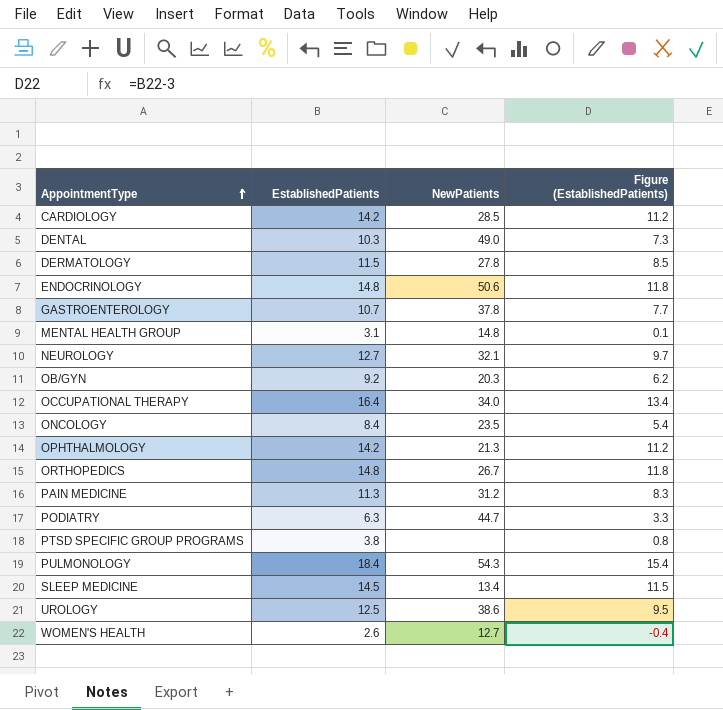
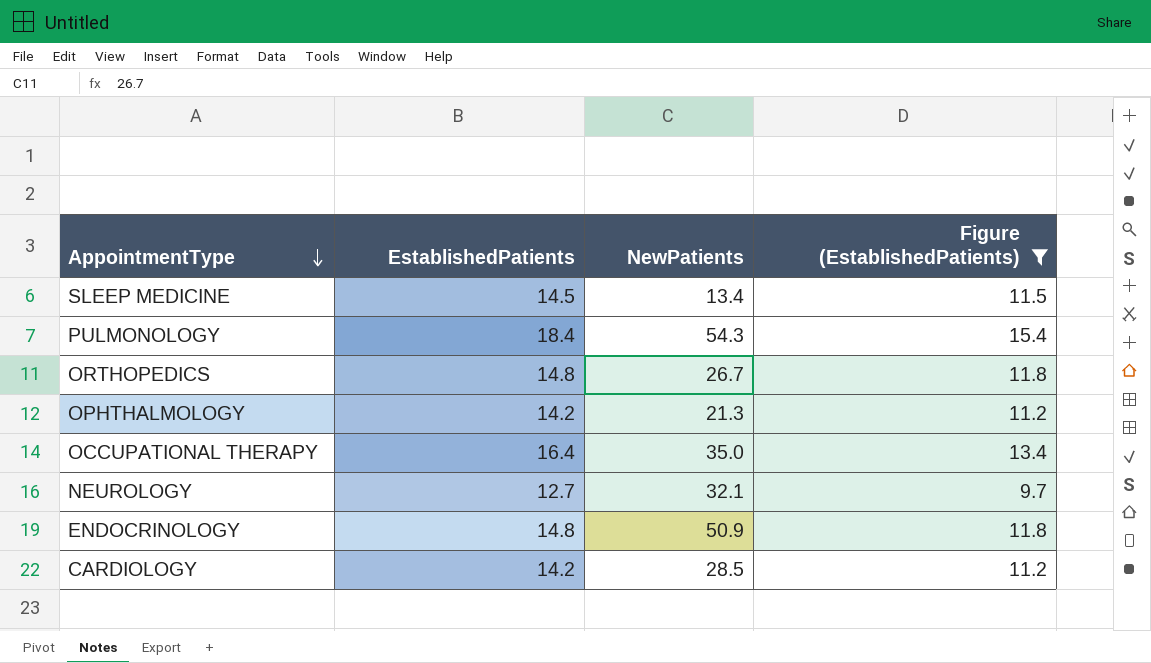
filter: none -> Figure (EstablishedPatients) >= 9.7
row order: AppointmentType ascending -> AppointmentType descending
OCCUPATIONAL THERAPY | NewPatients: 34.0 -> 35.0
ENDOCRINOLOGY | NewPatients: 50.6 -> 50.9

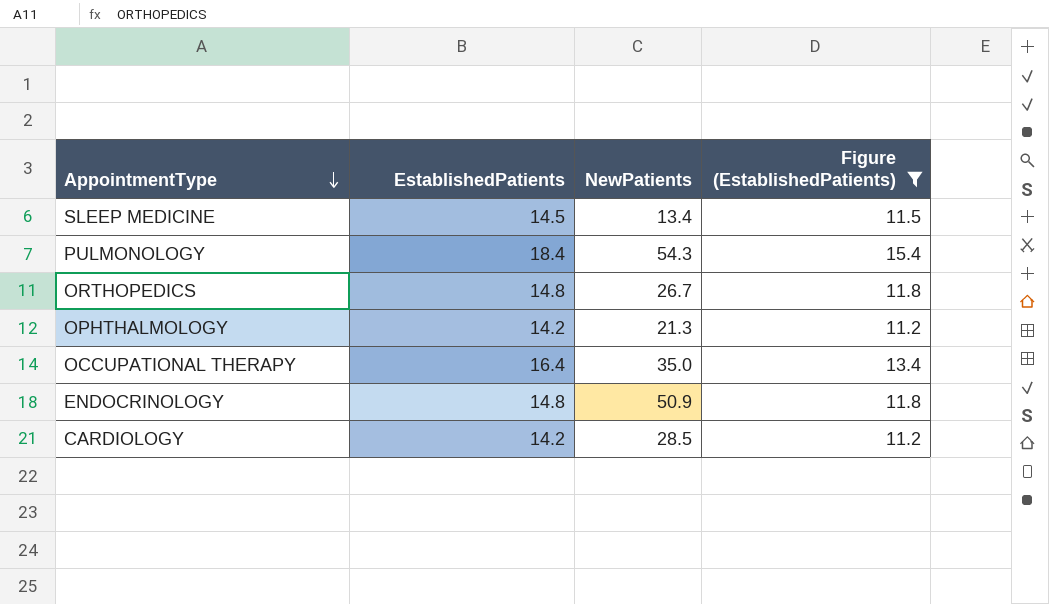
row NEUROLOGY: 12.7 | 32.1 | 9.7 -> none

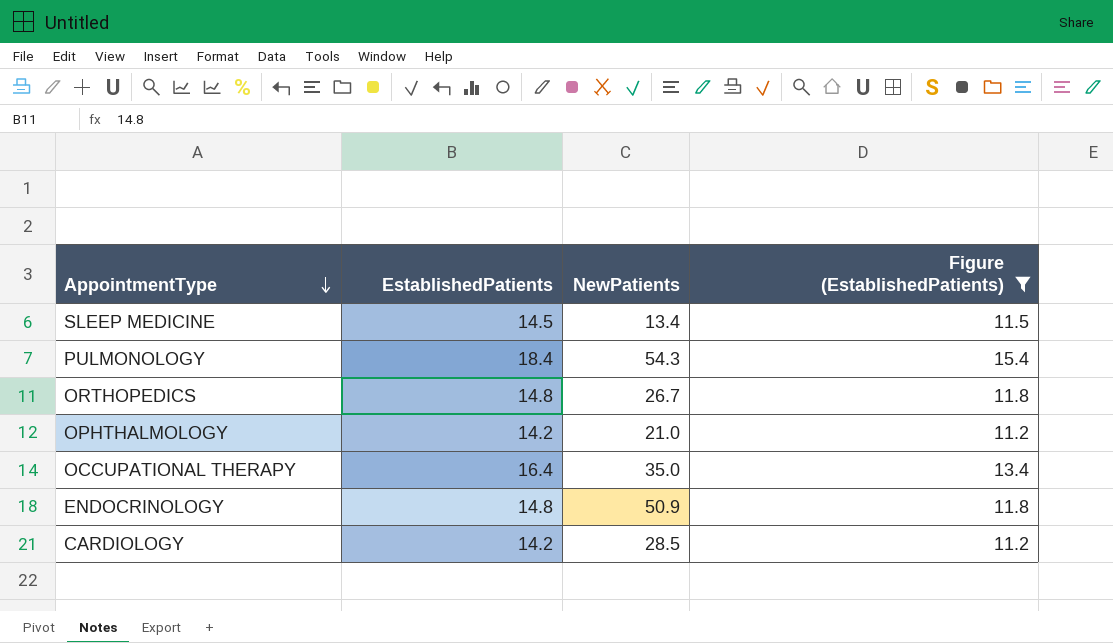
OPHTHALMOLOGY | NewPatients: 21.3 -> 21.0

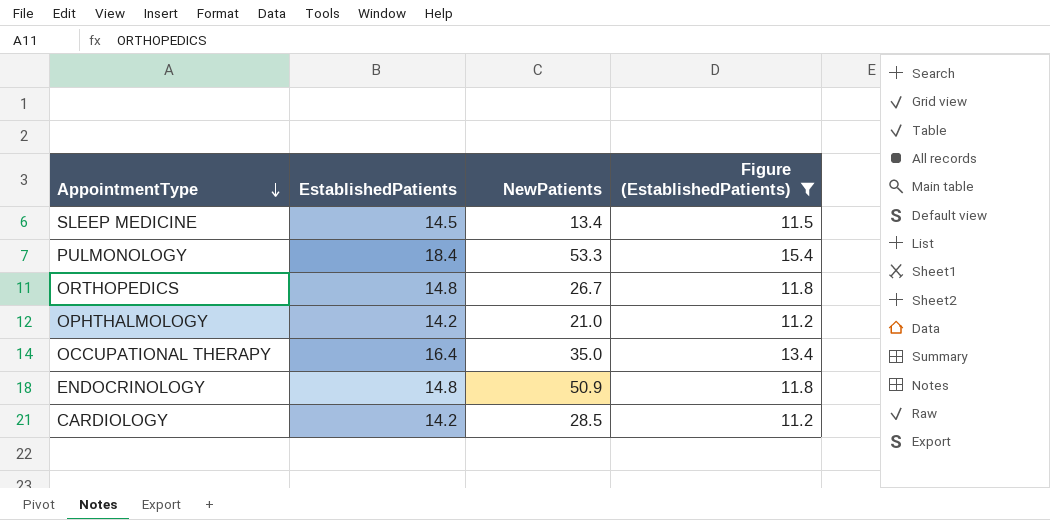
PULMONOLOGY | NewPatients: 54.3 -> 53.3

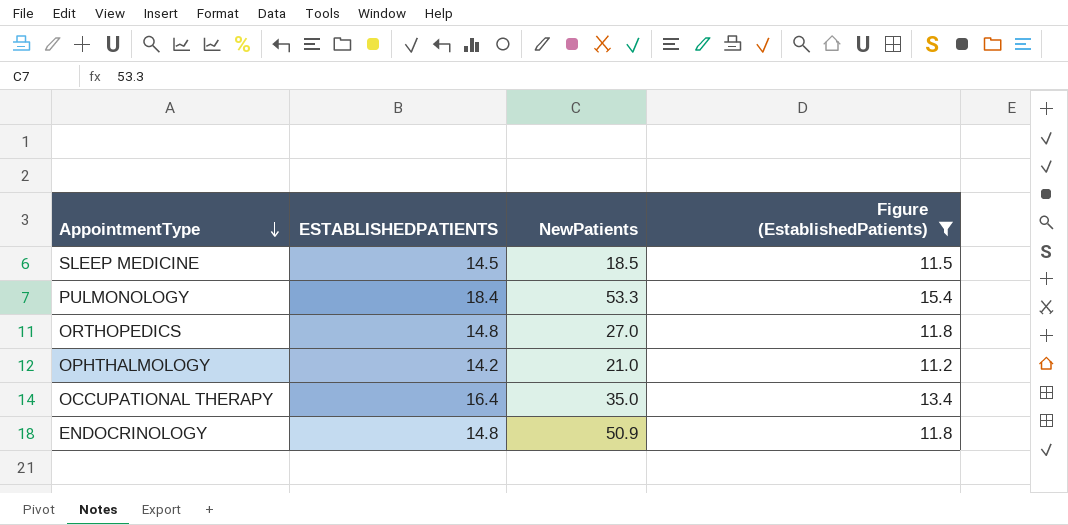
column name: EstablishedPatients -> ESTABLISHEDPATIENTS
row CARDIOLOGY: 14.2 | 28.5 | 11.2 -> none
SLEEP MEDICINE | NewPatients: 13.4 -> 18.5
ORTHOPEDICS | NewPatients: 26.7 -> 27.0

